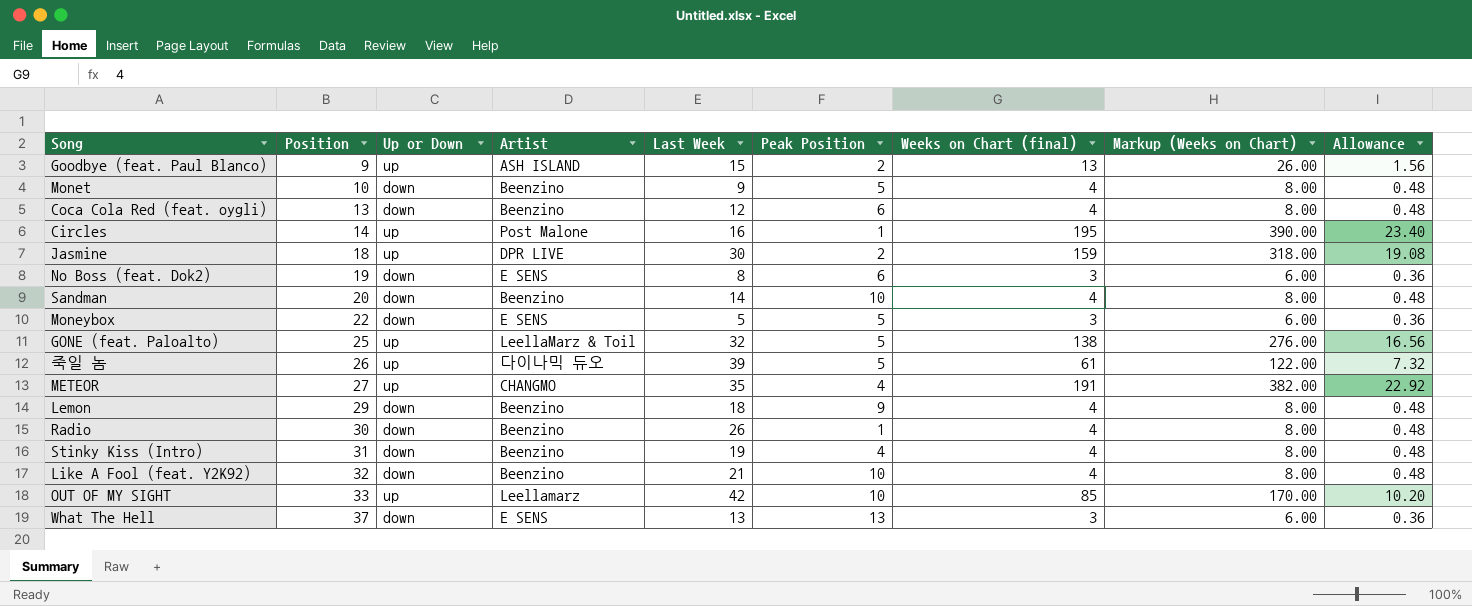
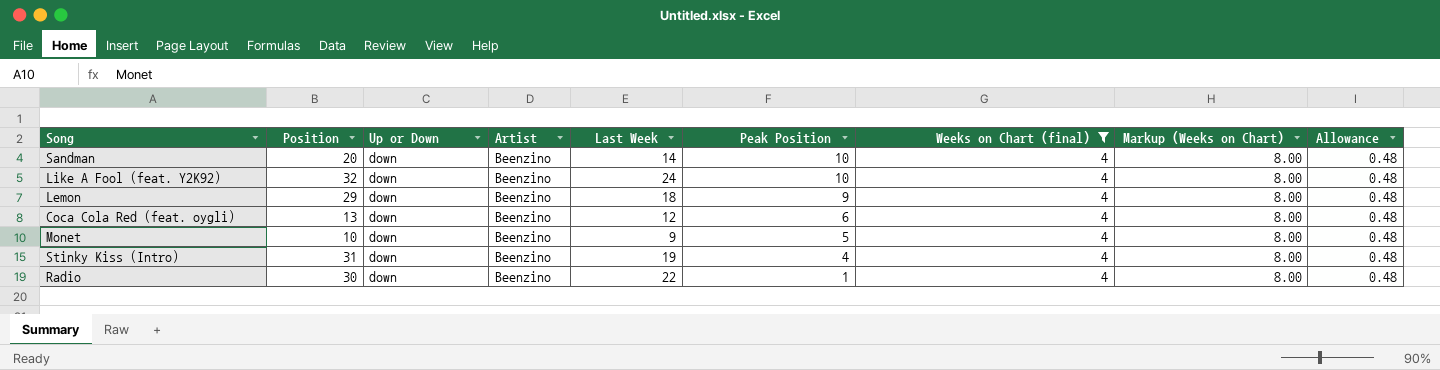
filter: none -> Weeks on Chart (final) = 4
row order: Position ascending -> Peak Position descending
Like A Fool (feat. Y2K92) | Last Week: 21 -> 24
Radio | Last Week: 26 -> 22

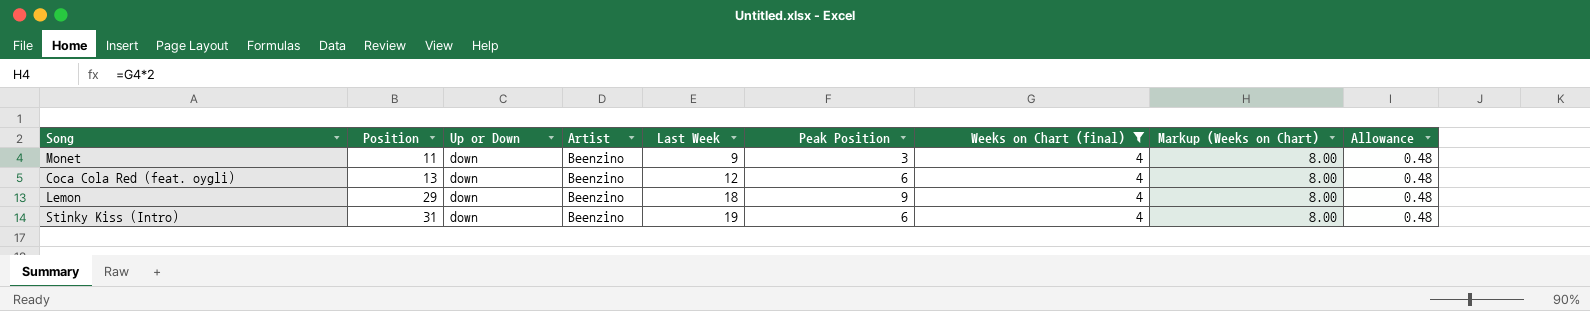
row order: Peak Position descending -> Position ascending
row Sandman: 20 | down | Beenzino | 14 | 10 | 4 | 8.00 | 0.48 -> none
row Like A Fool (feat. Y2K92): 32 | down | Beenzino | 24 | 10 | 4 | 8.00 | 0.48 -> none
row Radio: 30 | down | Beenzino | 22 | 1 | 4 | 8.00 | 0.48 -> none
Monet | Position: 10 -> 11
Monet | Peak Position: 5 -> 3
Stinky Kiss (Intro) | Peak Position: 4 -> 6

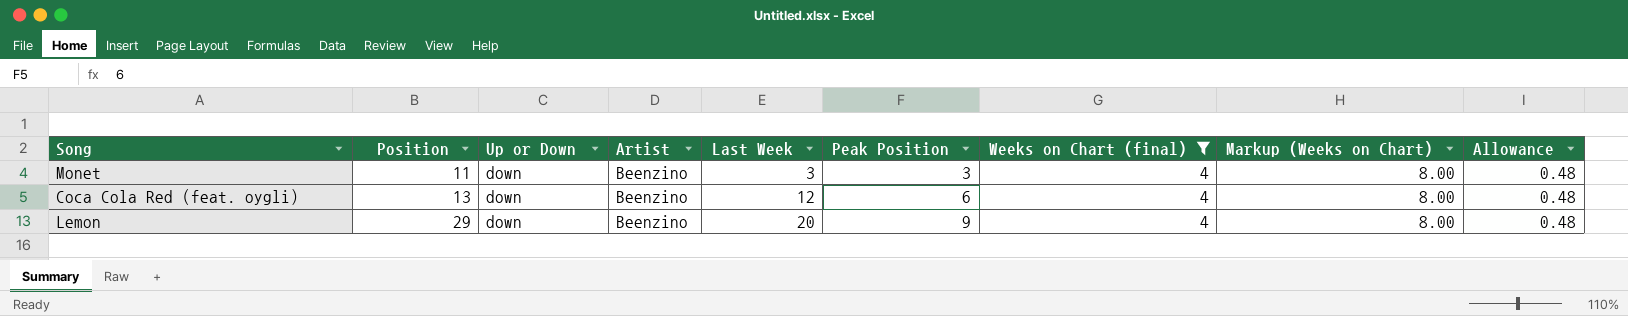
row Stinky Kiss (Intro): 31 | down | Beenzino | 19 | 6 | 4 | 8.00 | 0.48 -> none
Monet | Last Week: 9 -> 3
Lemon | Last Week: 18 -> 20

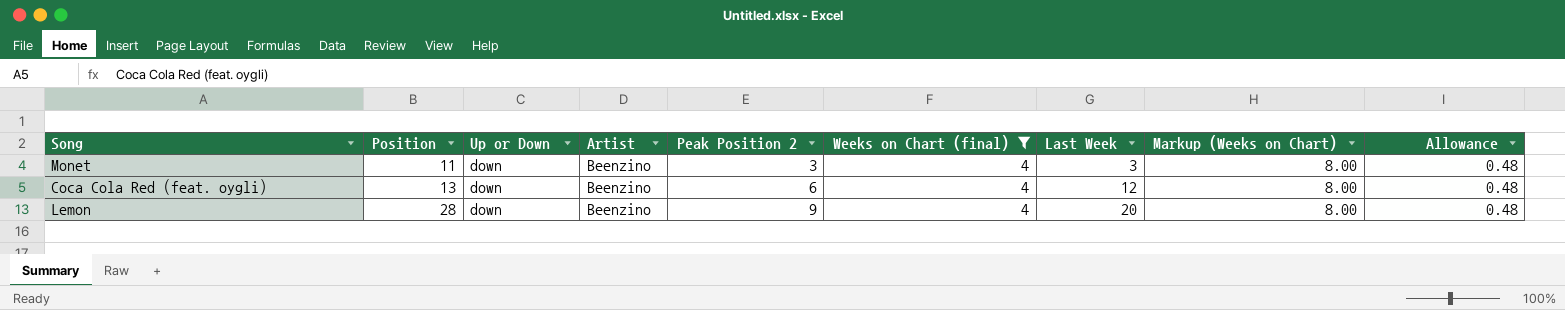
column name: Peak Position -> Peak Position 2
column Last Week | position: 5 -> 7
Lemon | Position: 29 -> 28

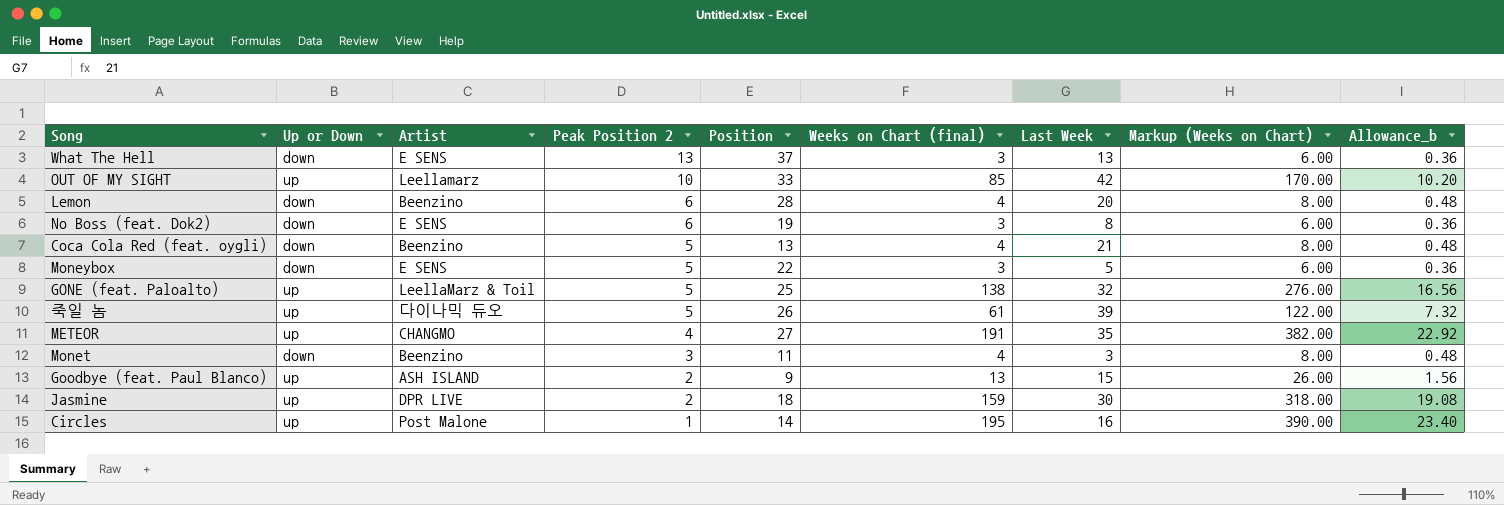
filter: Weeks on Chart (final) = 4 -> none
row order: Position ascending -> Peak Position 2 descending
column Position | position: 2 -> 5
column name: Allowance -> Allowance_b
Lemon | Peak Position 2: 9 -> 6
Coca Cola Red (feat. oygli) | Peak Position 2: 6 -> 5
Coca Cola Red (feat. oygli) | Last Week: 12 -> 21

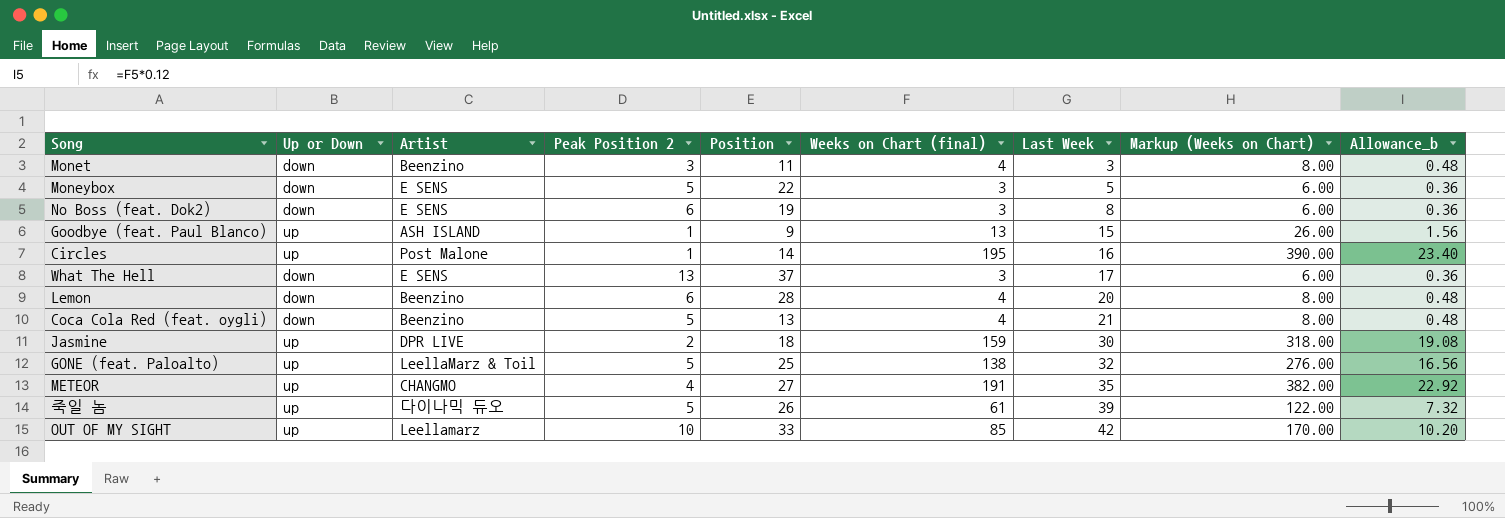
row order: Peak Position 2 descending -> Last Week ascending
Goodbye (feat. Paul Blanco) | Peak Position 2: 2 -> 1
What The Hell | Last Week: 13 -> 17

